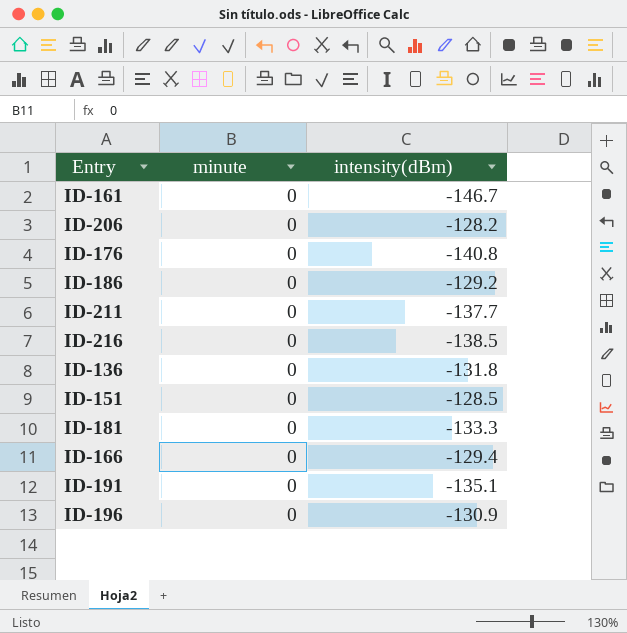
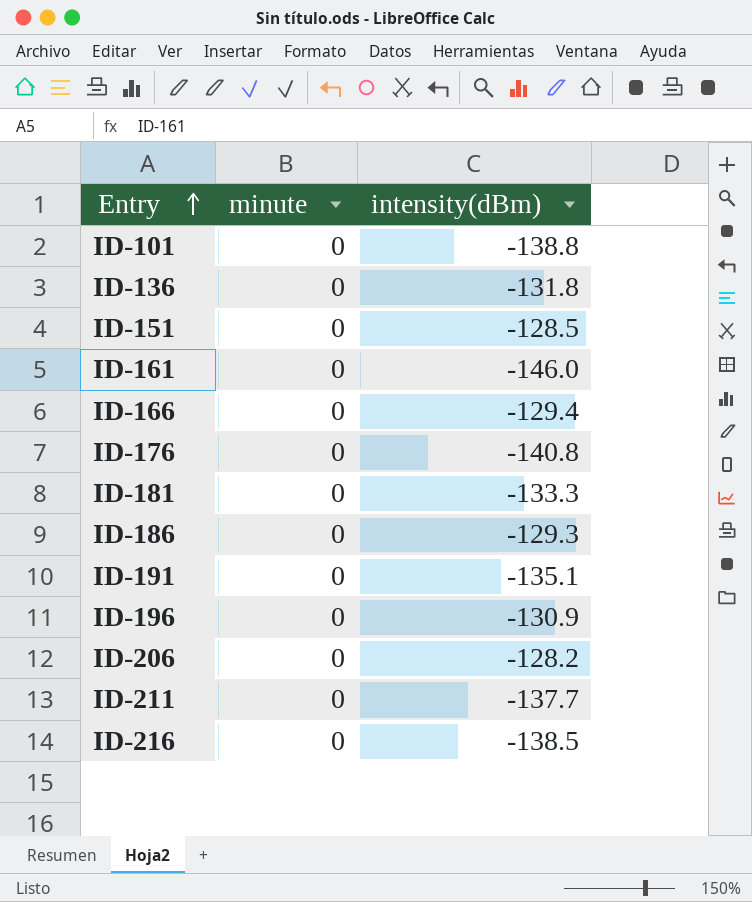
row order: none -> Entry ascending
row ID-101: none -> 0 | -138.8
ID-161 | intensity(dBm): -146.7 -> -146.0
ID-186 | intensity(dBm): -129.2 -> -129.3

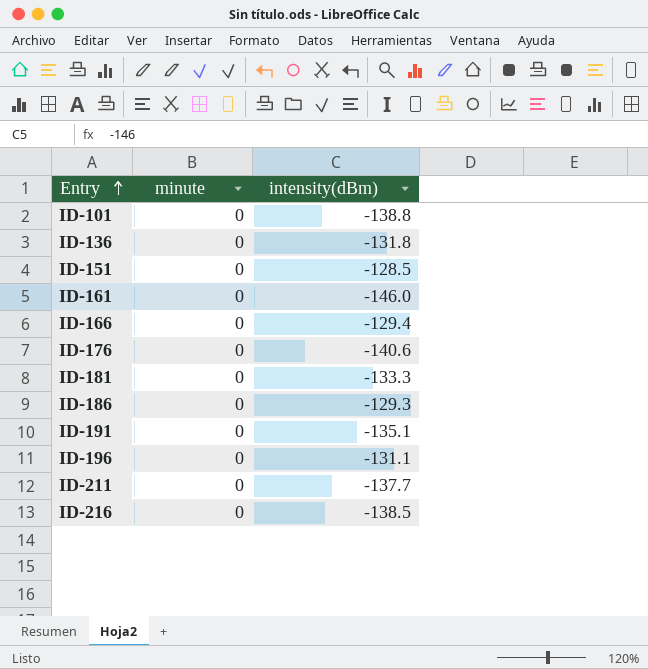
row ID-206: 0 | -128.2 -> none
ID-176 | intensity(dBm): -140.8 -> -140.6
ID-196 | intensity(dBm): -130.9 -> -131.1

